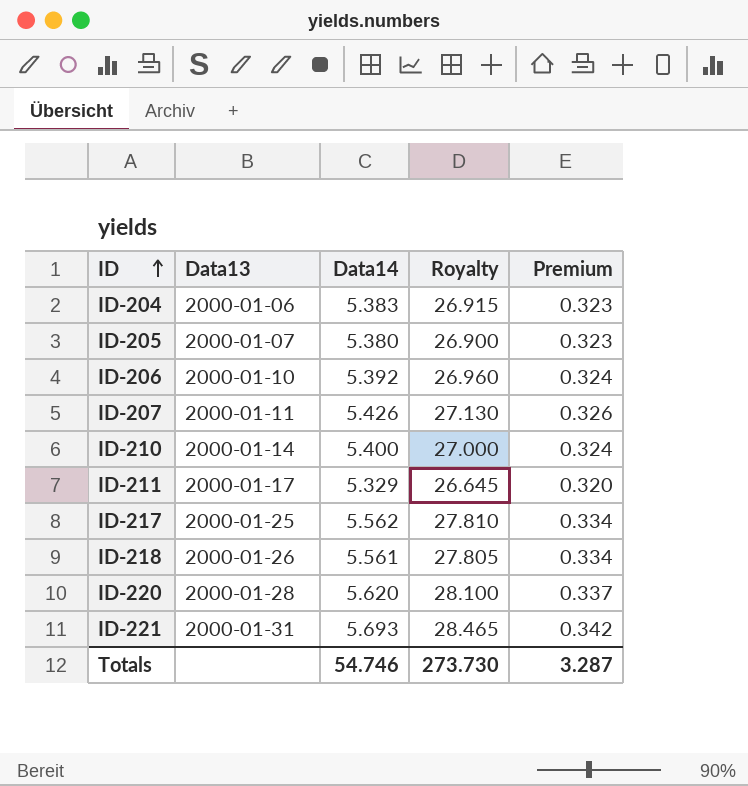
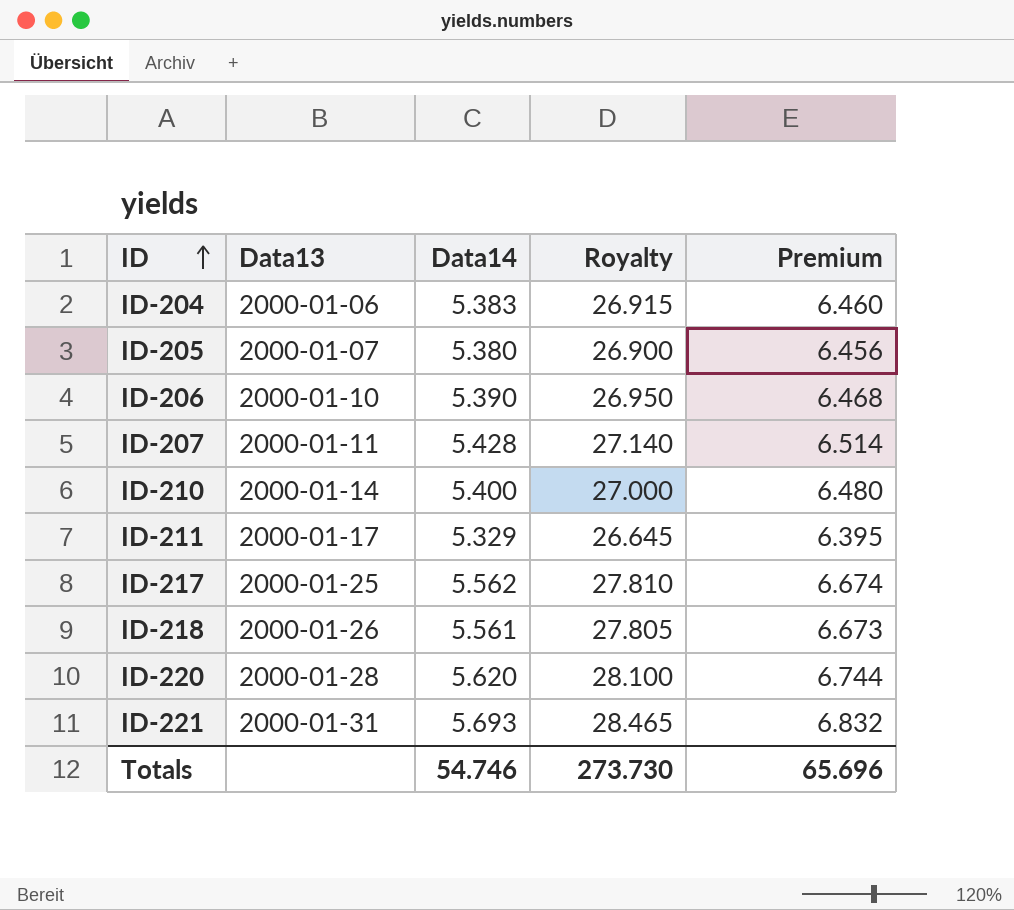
column Premium | formula: [Data14] * 0.06 -> [Data14] * 1.2
ID-206 | Data14: 5.392 -> 5.390
ID-206 | Royalty: 26.960 -> 26.950
ID-207 | Data14: 5.426 -> 5.428
ID-207 | Royalty: 27.130 -> 27.140
Totals | Premium: 3.287 -> 65.696

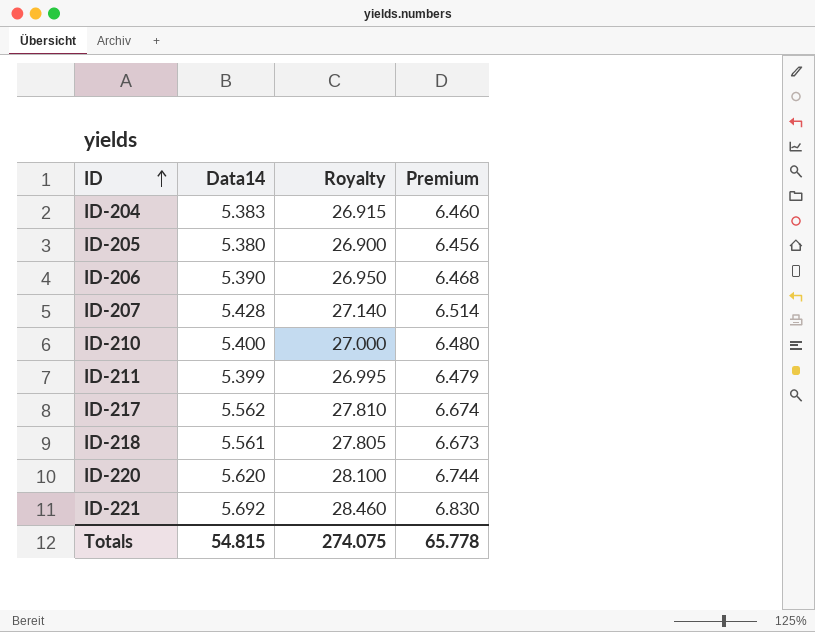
column Data13 | position: 2 -> none
ID-211 | Data14: 5.329 -> 5.399
ID-211 | Royalty: 26.645 -> 26.995
ID-211 | Premium: 6.395 -> 6.479
ID-221 | Data14: 5.693 -> 5.692
ID-221 | Royalty: 28.465 -> 28.460
ID-221 | Premium: 6.832 -> 6.830
Totals | Data14: 54.746 -> 54.815
Totals | Royalty: 273.730 -> 274.075
Totals | Premium: 65.696 -> 65.778

